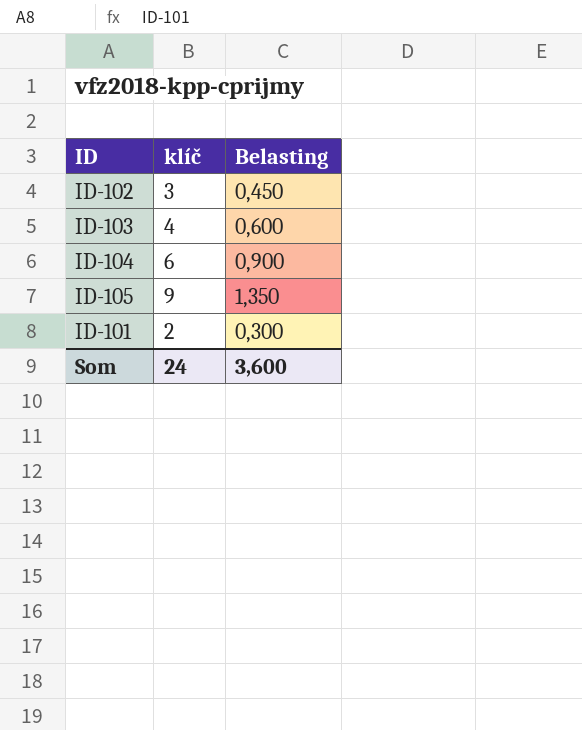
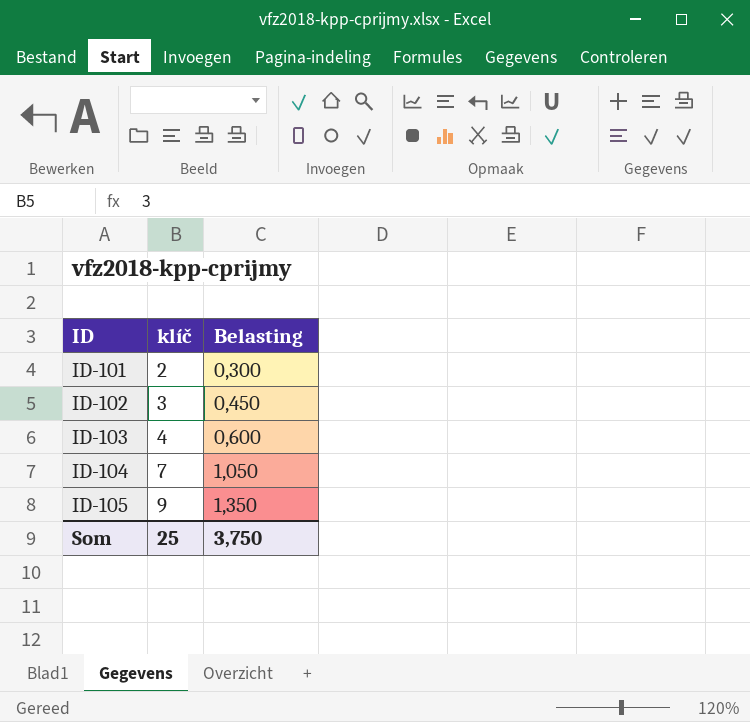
row order: none -> ID ascending
ID-104 | klíč: 6 -> 7
ID-104 | Belasting: 0,900 -> 1,050
Som | klíč: 24 -> 25
Som | Belasting: 3,600 -> 3,750

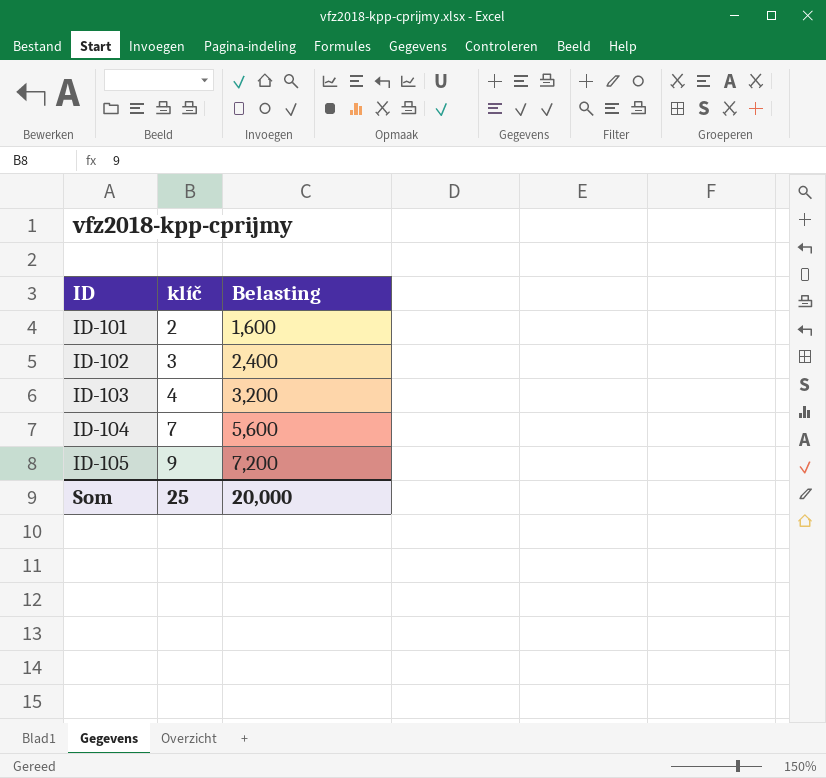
column Belasting | formula: [klíč] * 0,15 -> [klíč] * 0,8
Som | Belasting: 3,750 -> 20,000

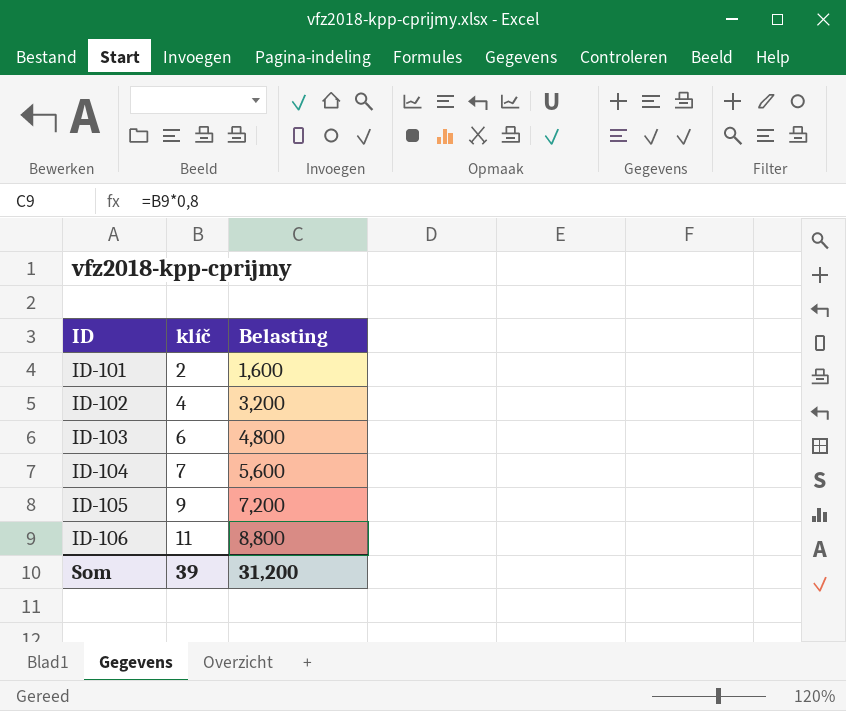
ID-102 | klíč: 3 -> 4
ID-102 | Belasting: 2,400 -> 3,200
ID-103 | klíč: 4 -> 6
ID-103 | Belasting: 3,200 -> 4,800
row ID-106: none -> 11 | 8,800
Som | klíč: 25 -> 39
Som | Belasting: 20,000 -> 31,200

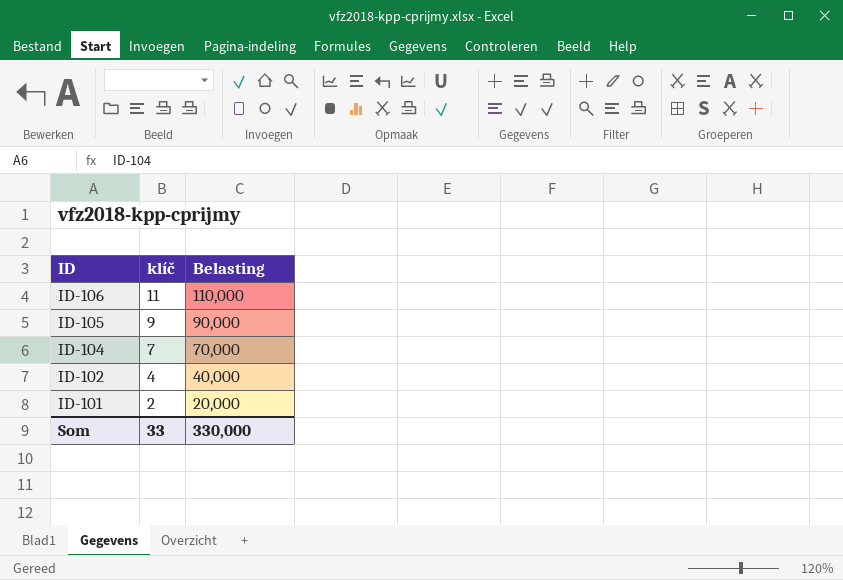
row order: ID ascending -> ID descending
column Belasting | formula: [klíč] * 0,8 -> [klíč] * 10
row ID-103: 6 | 4,800 -> none
Som | klíč: 39 -> 33
Som | Belasting: 31,200 -> 330,000

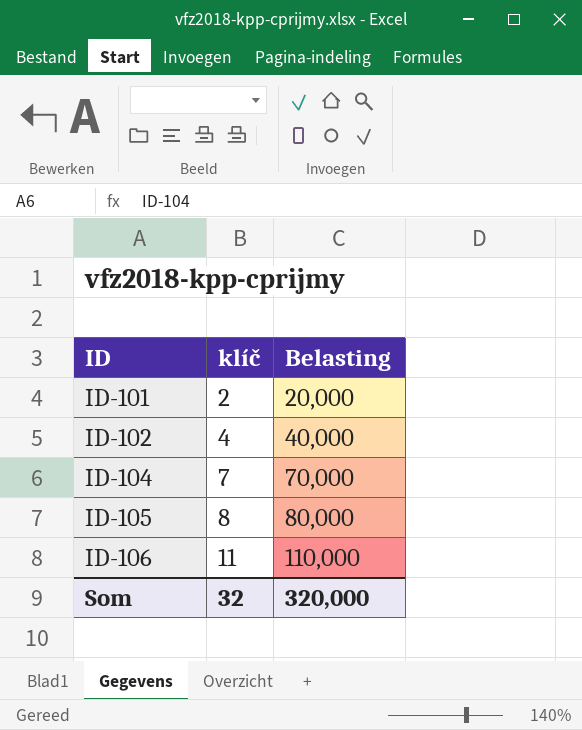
row order: ID descending -> ID ascending
ID-105 | klíč: 9 -> 8
ID-105 | Belasting: 90,000 -> 80,000
Som | klíč: 33 -> 32
Som | Belasting: 330,000 -> 320,000

